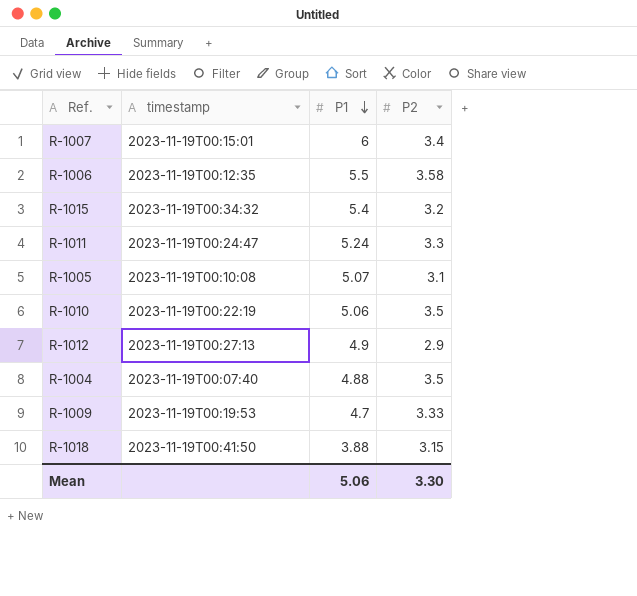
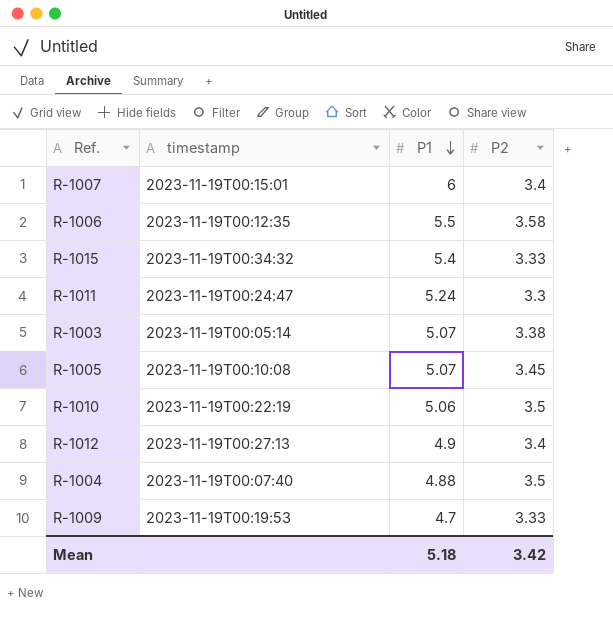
row R-1018: 2023-11-19T00:41:50 | 3.88 | 3.15 -> none
R-1015 | P2: 3.2 -> 3.33
row R-1003: none -> 2023-11-19T00:05:14 | 5.07 | 3.38
R-1005 | P2: 3.1 -> 3.45
R-1012 | P2: 2.9 -> 3.4
Mean | P1: 5.06 -> 5.18
Mean | P2: 3.30 -> 3.42

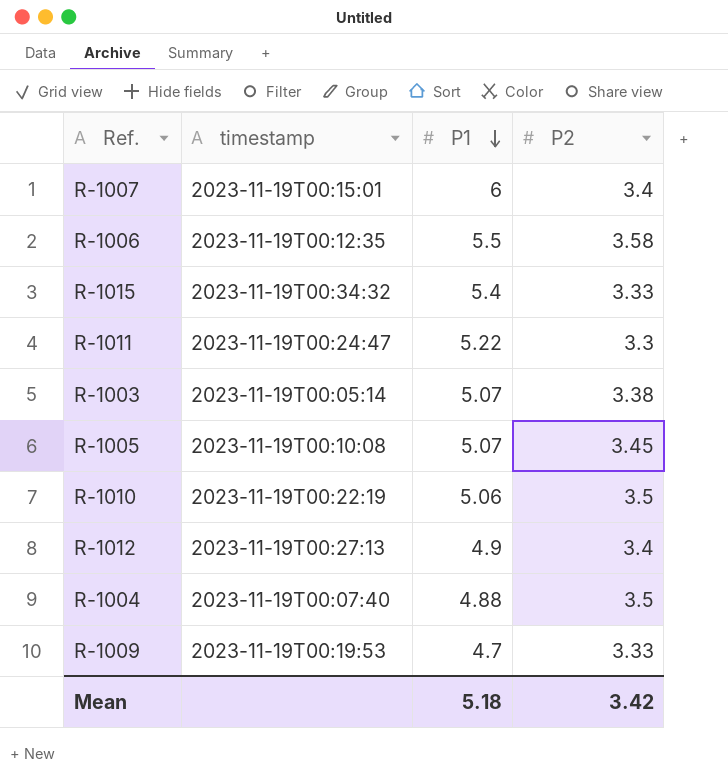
R-1011 | P1: 5.24 -> 5.22

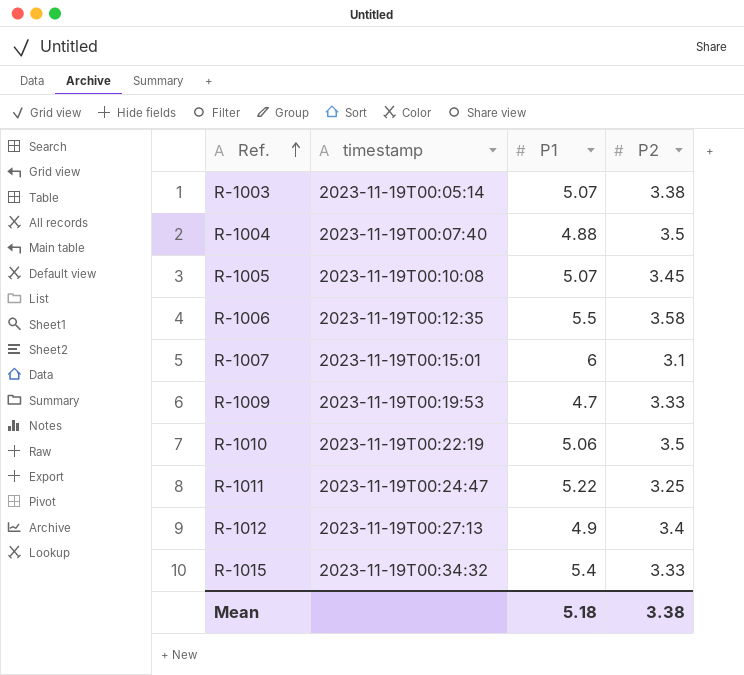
row order: P1 descending -> Ref. ascending
R-1007 | P2: 3.4 -> 3.1
R-1011 | P2: 3.3 -> 3.25
Mean | P2: 3.42 -> 3.38

